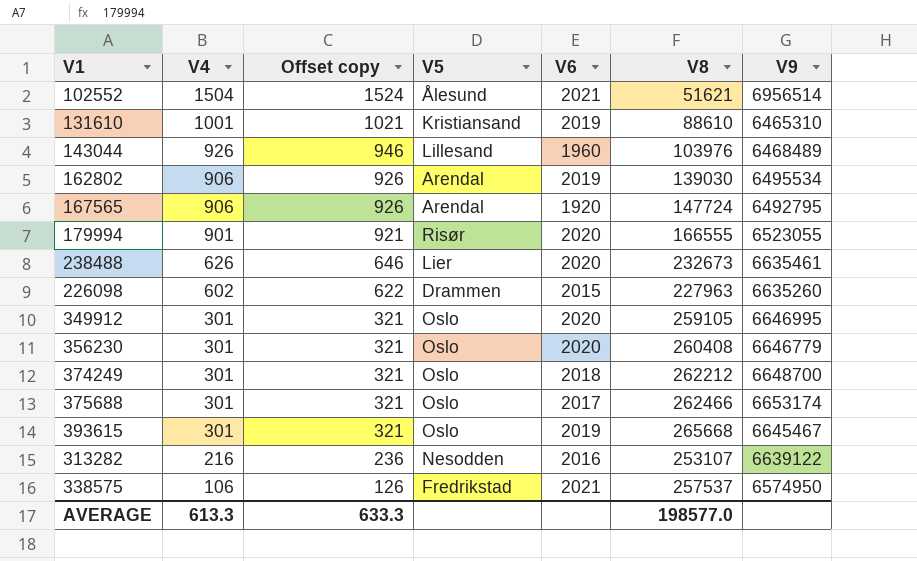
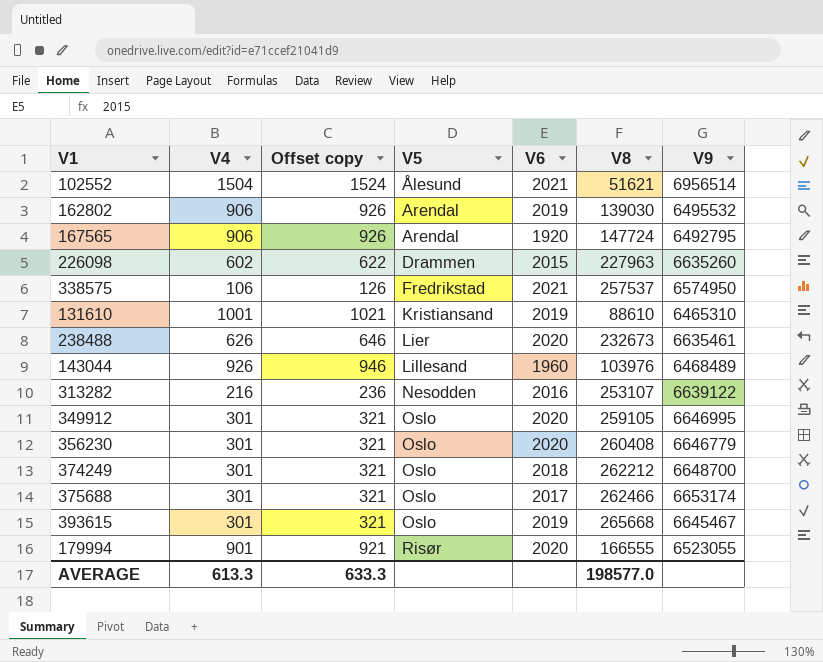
row order: V4 descending -> V5 ascending
162802 | V9: 6495534 -> 6495532

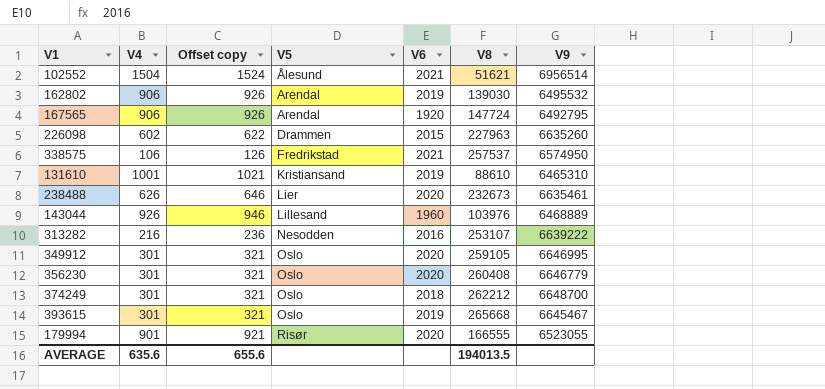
row 375688: 301 | 321 | Oslo | 2017 | 262466 | 6653174 -> none
143044 | V9: 6468489 -> 6468889
313282 | V9: 6639122 -> 6639222
AVERAGE | V4: 613.3 -> 635.6
AVERAGE | Offset copy: 633.3 -> 655.6
AVERAGE | V8: 198577.0 -> 194013.5

